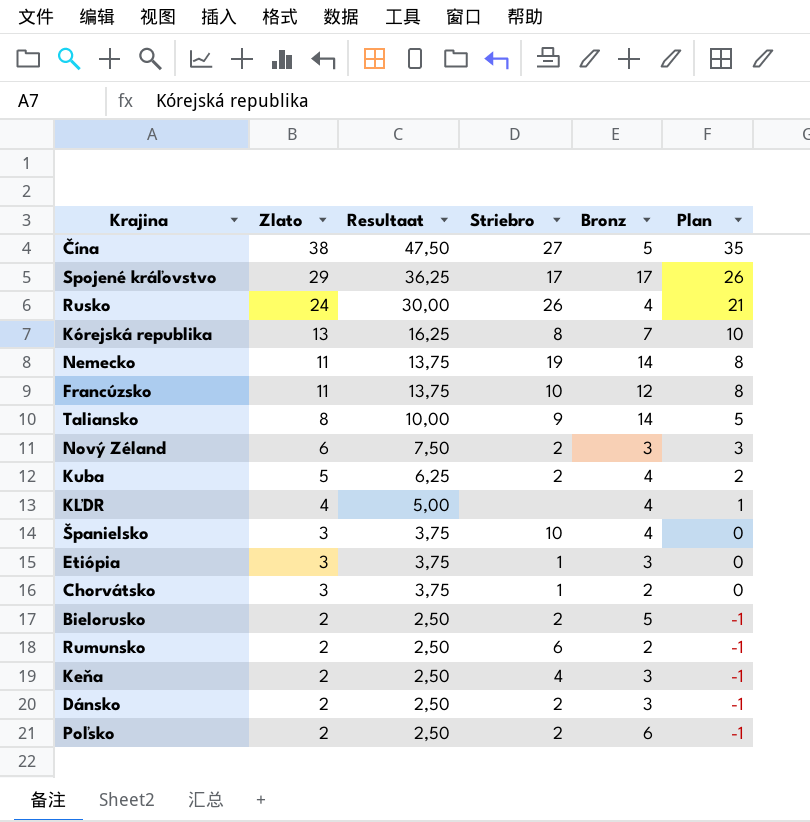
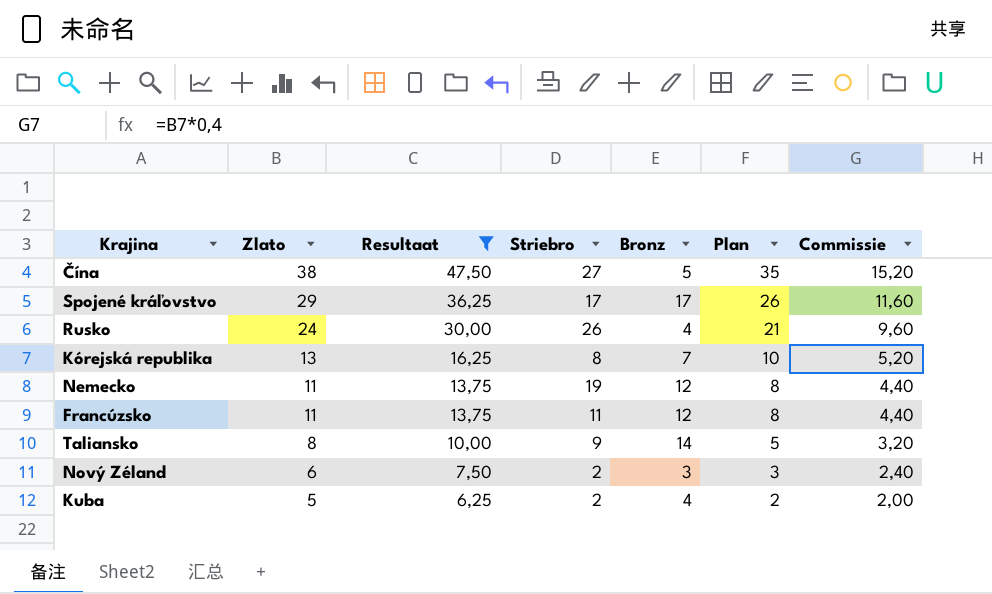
filter: none -> Resultaat >= 6,25
column Commissie | formula: none -> [Zlato] * 0,4
Nemecko | Bronz: 14 -> 12
Francúzsko | Striebro: 10 -> 11

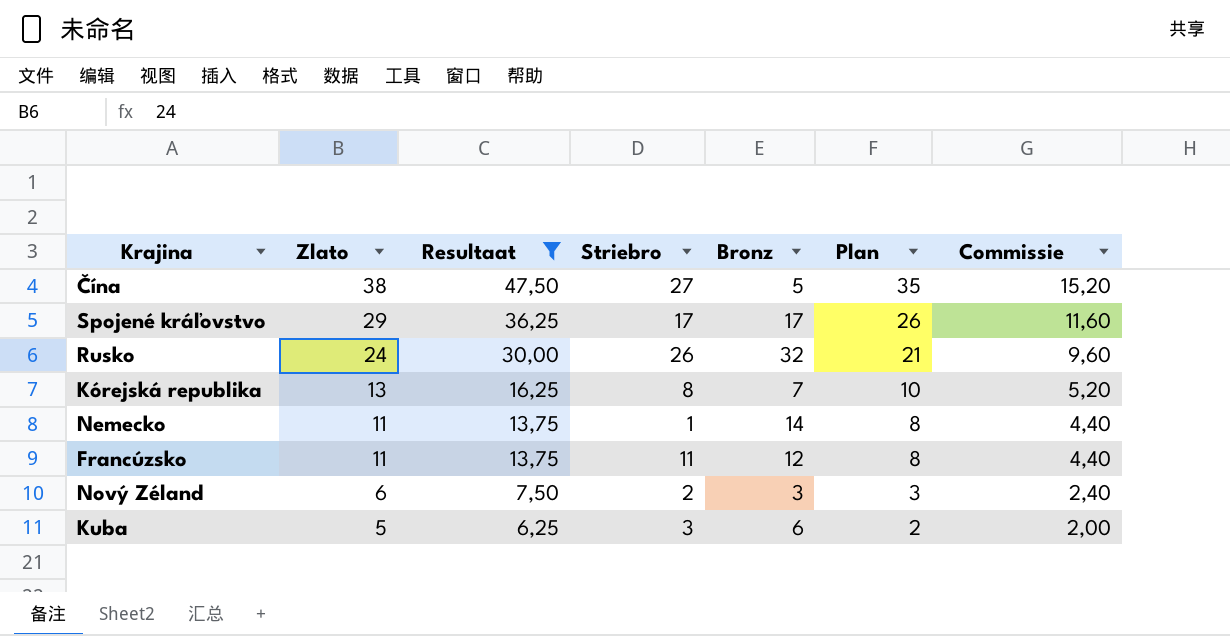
row Taliansko: 8 | 10,00 | 9 | 14 | 5 | 3,20 -> none
Rusko | Bronz: 4 -> 32
Nemecko | Striebro: 19 -> 1
Nemecko | Bronz: 12 -> 14
Kuba | Striebro: 2 -> 3
Kuba | Bronz: 4 -> 6

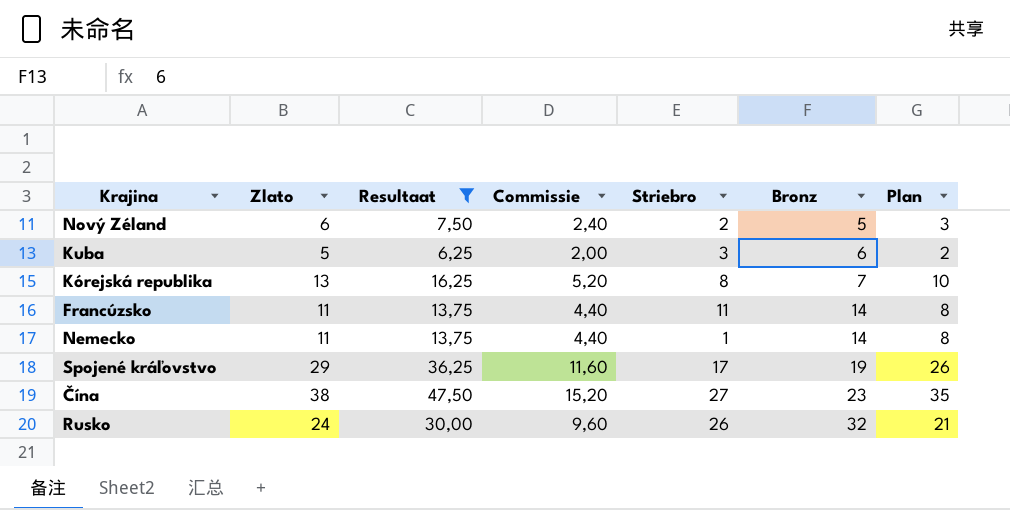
row order: Zlato descending -> Bronz ascending
column Commissie | position: 7 -> 4
Nový Zéland | Bronz: 3 -> 5
Francúzsko | Bronz: 12 -> 14
Spojené kráľovstvo | Bronz: 17 -> 19
Čína | Bronz: 5 -> 23

